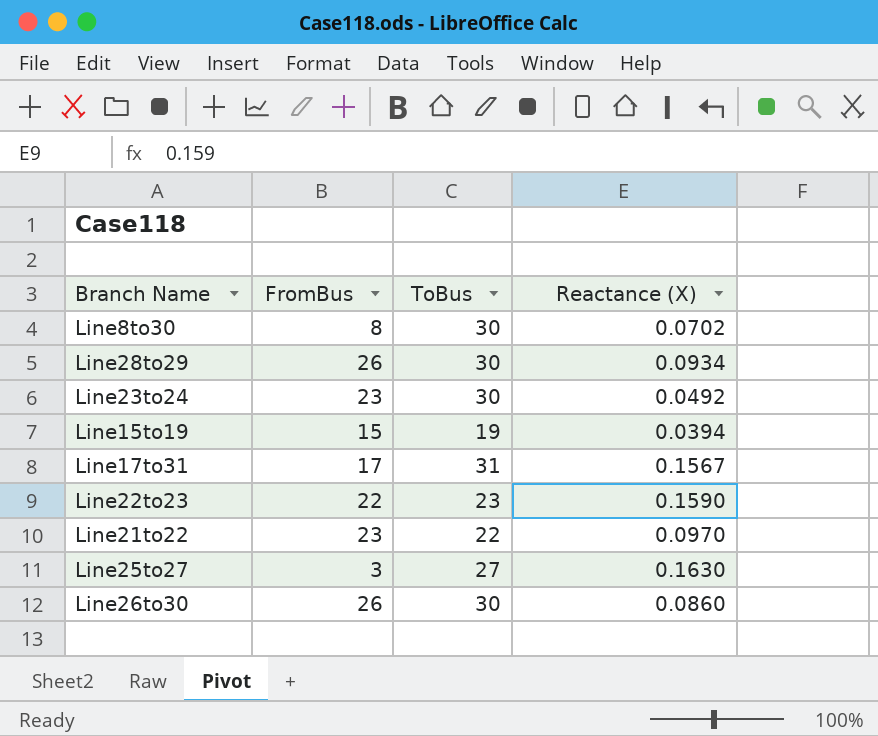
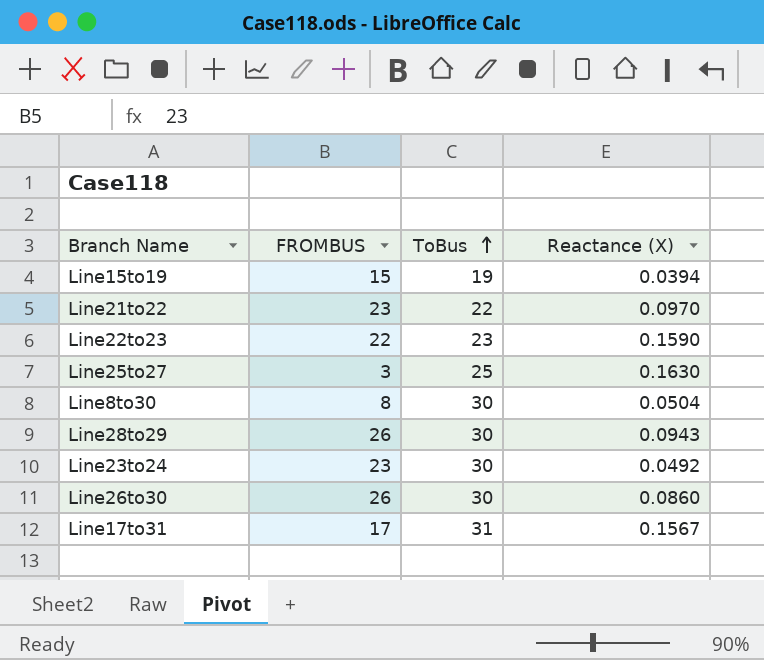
row order: none -> ToBus ascending
column name: FromBus -> FROMBUS
Line25to27 | ToBus: 27 -> 25
Line8to30 | Reactance (X): 0.0702 -> 0.0504
Line28to29 | Reactance (X): 0.0934 -> 0.0943

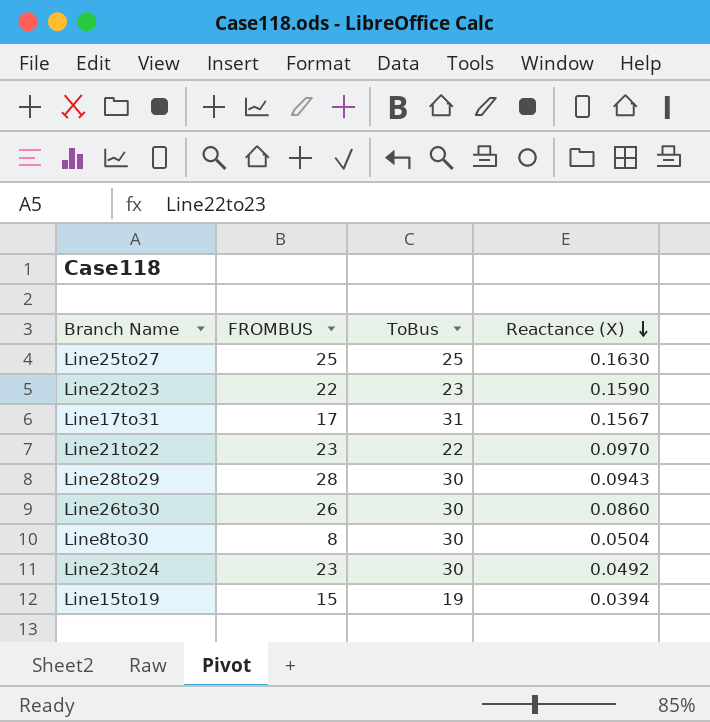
row order: ToBus ascending -> Reactance (X) descending
Line25to27 | FROMBUS: 3 -> 25
Line28to29 | FROMBUS: 26 -> 28

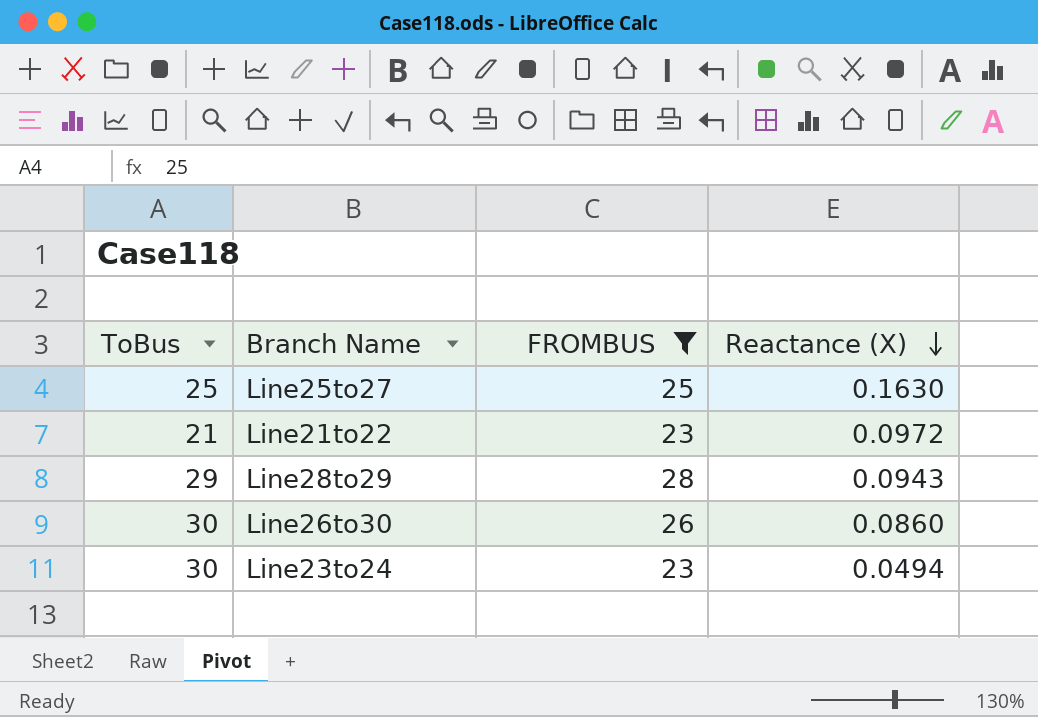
filter: none -> FROMBUS >= 23
column ToBus | position: 3 -> 1
Line21to22 | ToBus: 22 -> 21
Line21to22 | Reactance (X): 0.0970 -> 0.0972
Line28to29 | ToBus: 30 -> 29
Line23to24 | Reactance (X): 0.0492 -> 0.0494

